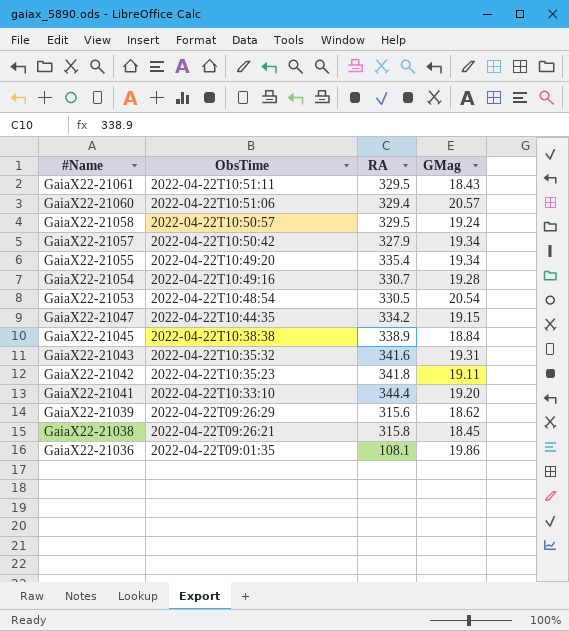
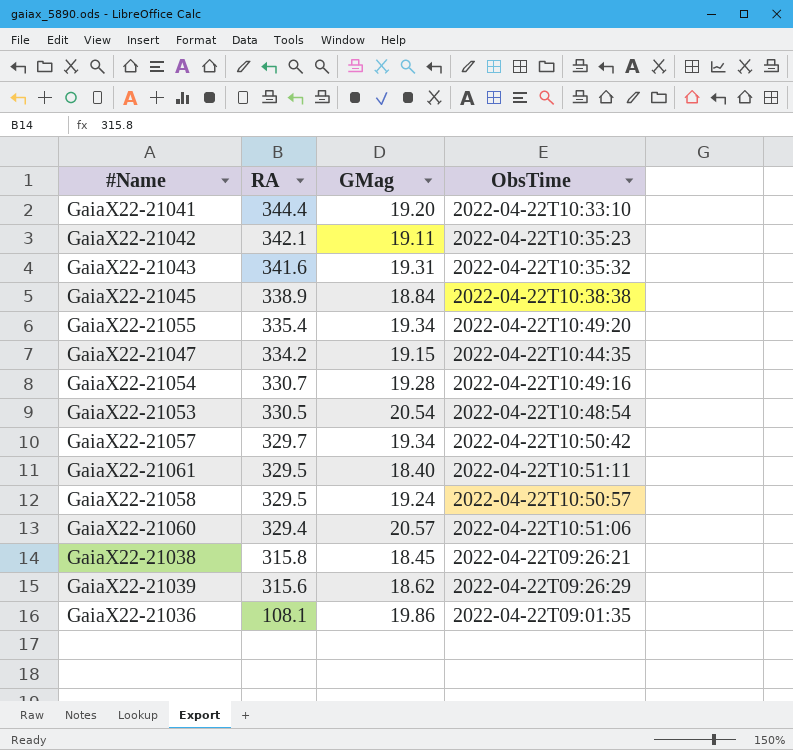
row order: #Name descending -> RA descending
column ObsTime | position: 2 -> 4
GaiaX22-21042 | RA: 341.8 -> 342.1
GaiaX22-21057 | RA: 327.9 -> 329.7
GaiaX22-21061 | GMag: 18.43 -> 18.40

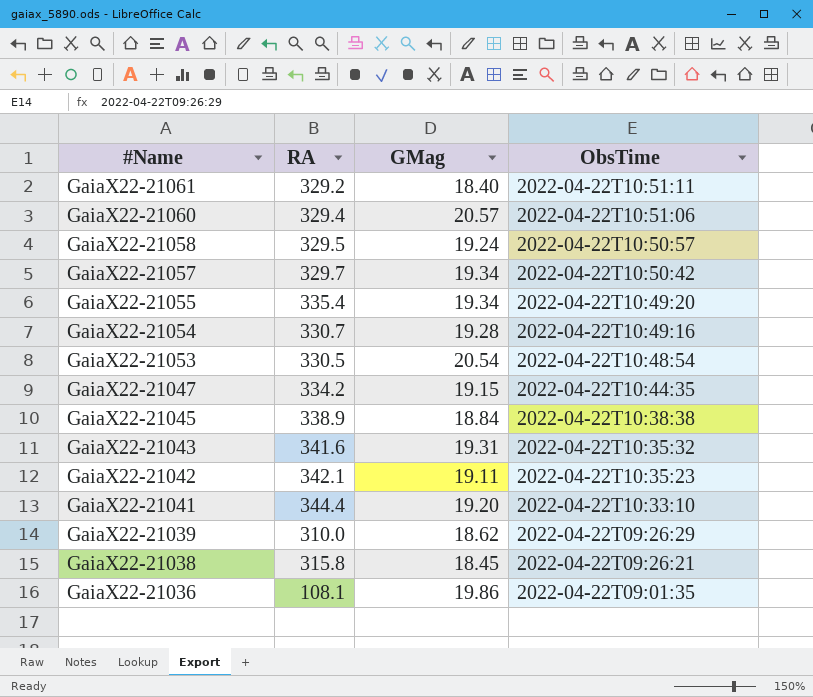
row order: RA descending -> #Name descending
GaiaX22-21061 | RA: 329.5 -> 329.2
GaiaX22-21039 | RA: 315.6 -> 310.0

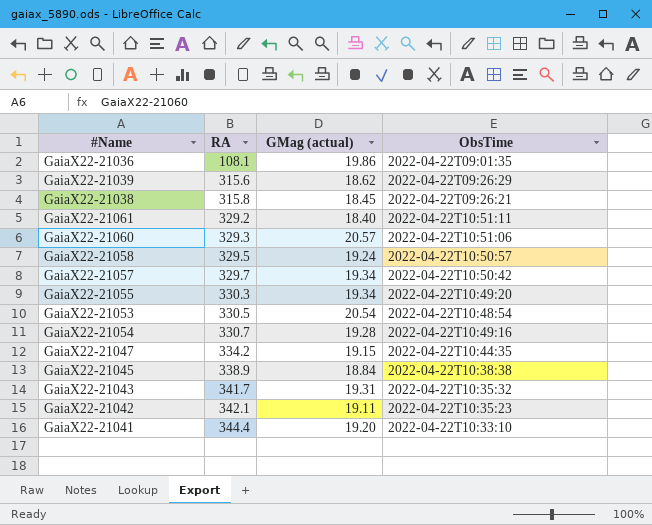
row order: #Name descending -> RA ascending
column name: GMag -> GMag (actual)
GaiaX22-21039 | RA: 310.0 -> 315.6
GaiaX22-21060 | RA: 329.4 -> 329.3
GaiaX22-21055 | RA: 335.4 -> 330.3
GaiaX22-21043 | RA: 341.6 -> 341.7

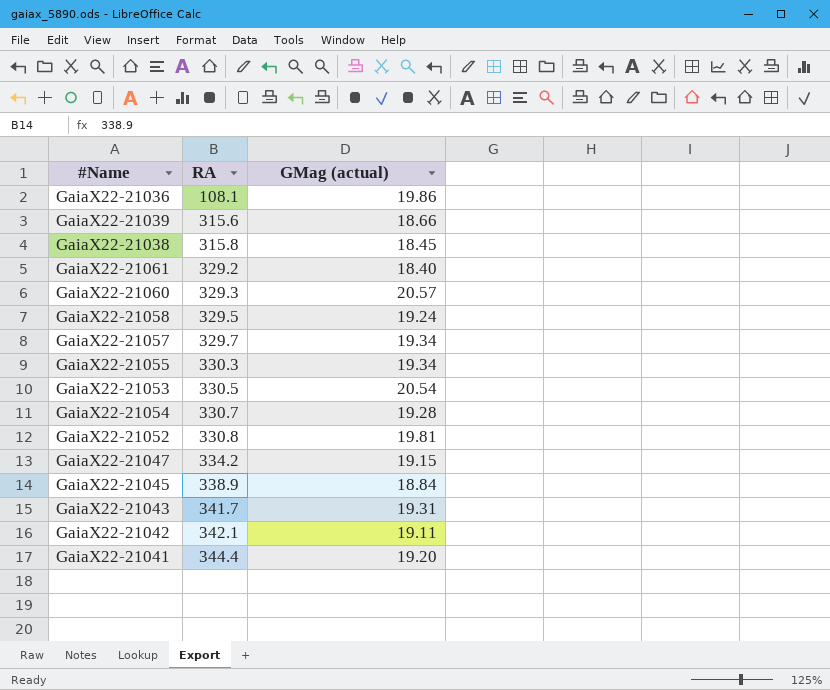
column ObsTime | position: 4 -> none
GaiaX22-21039 | GMag (actual): 18.62 -> 18.66
row GaiaX22-21052: none -> 330.8 | 19.81

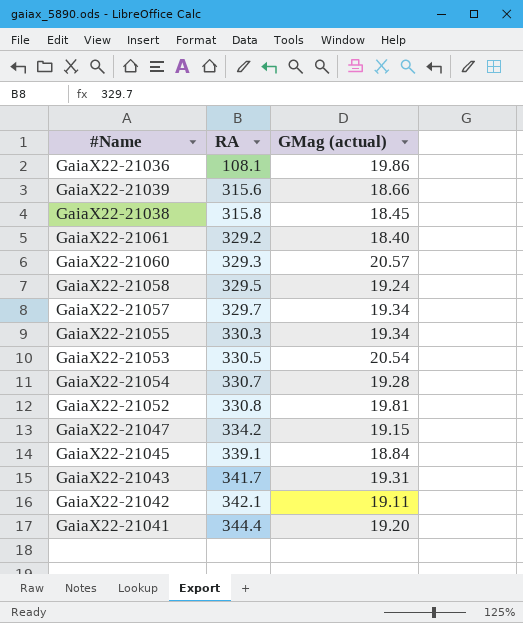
GaiaX22-21045 | RA: 338.9 -> 339.1

